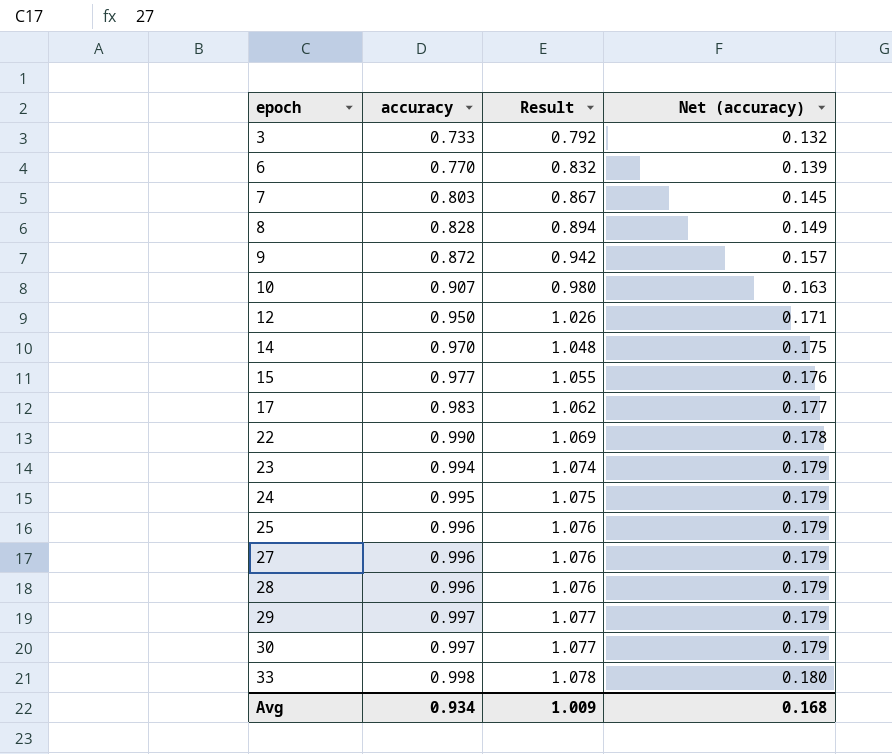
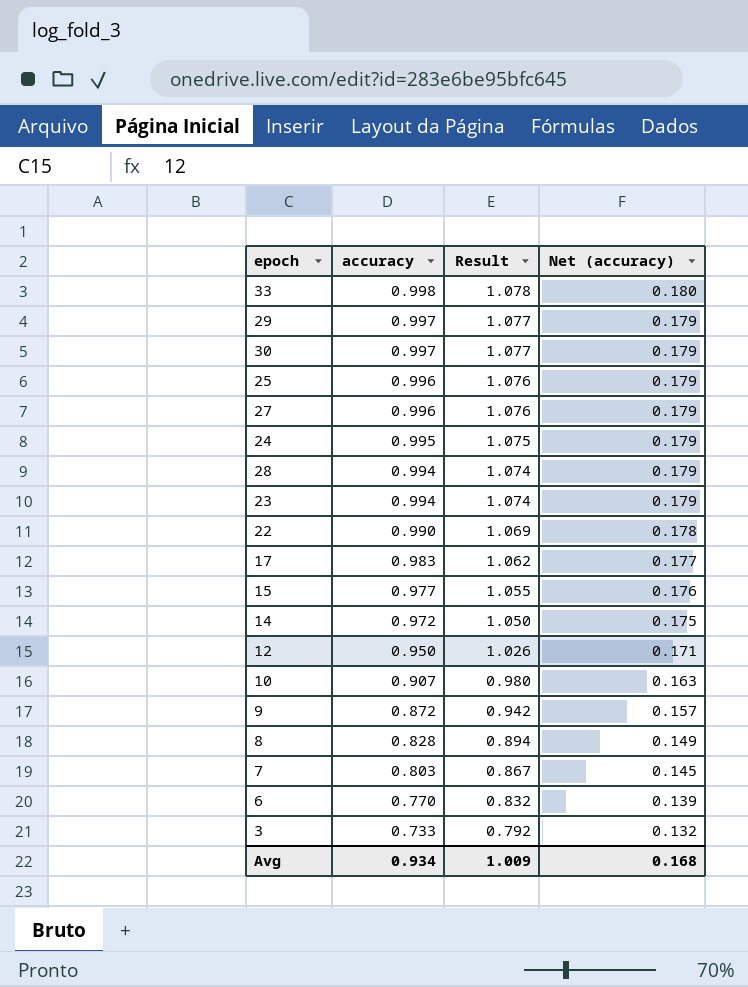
row order: epoch ascending -> accuracy descending
28 | accuracy: 0.996 -> 0.994
28 | Result: 1.076 -> 1.074
14 | accuracy: 0.970 -> 0.972
14 | Result: 1.048 -> 1.050

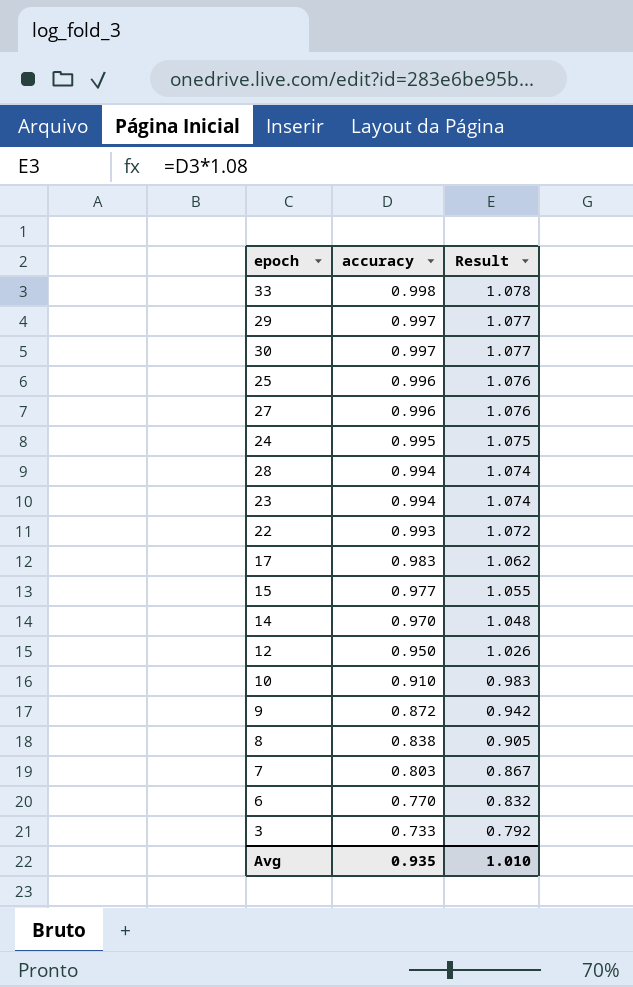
column Net (accuracy) | formula: [accuracy] * 0.18 -> none
22 | accuracy: 0.990 -> 0.993
22 | Result: 1.069 -> 1.072
14 | accuracy: 0.972 -> 0.970
14 | Result: 1.050 -> 1.048
10 | accuracy: 0.907 -> 0.910
10 | Result: 0.980 -> 0.983
8 | accuracy: 0.828 -> 0.838
8 | Result: 0.894 -> 0.905
Avg | accuracy: 0.934 -> 0.935
Avg | Result: 1.009 -> 1.010

